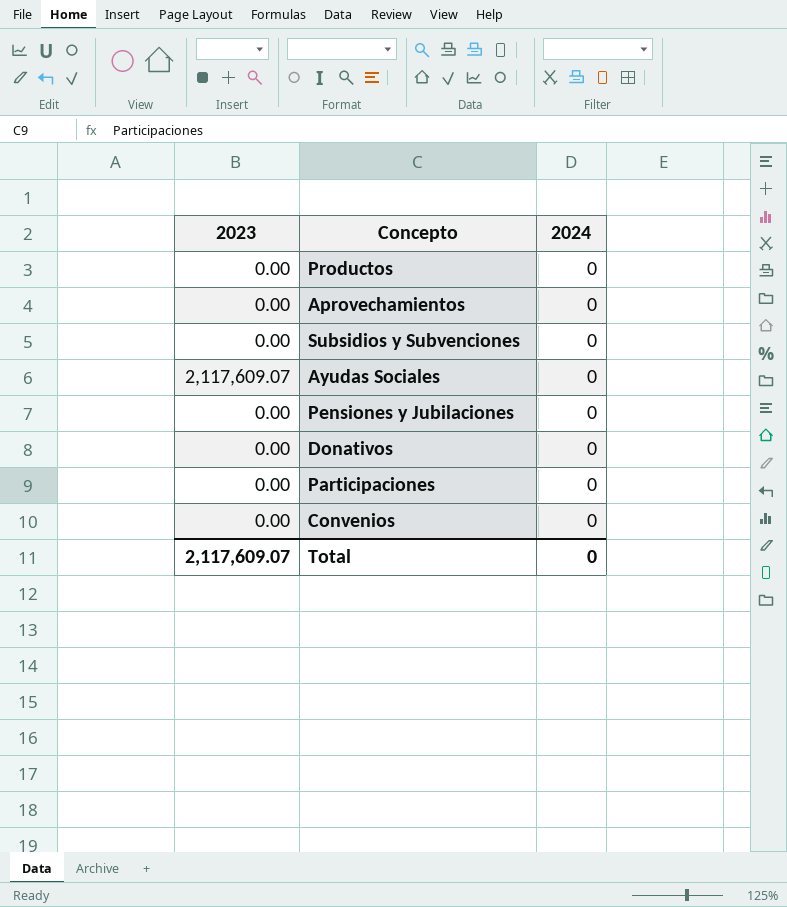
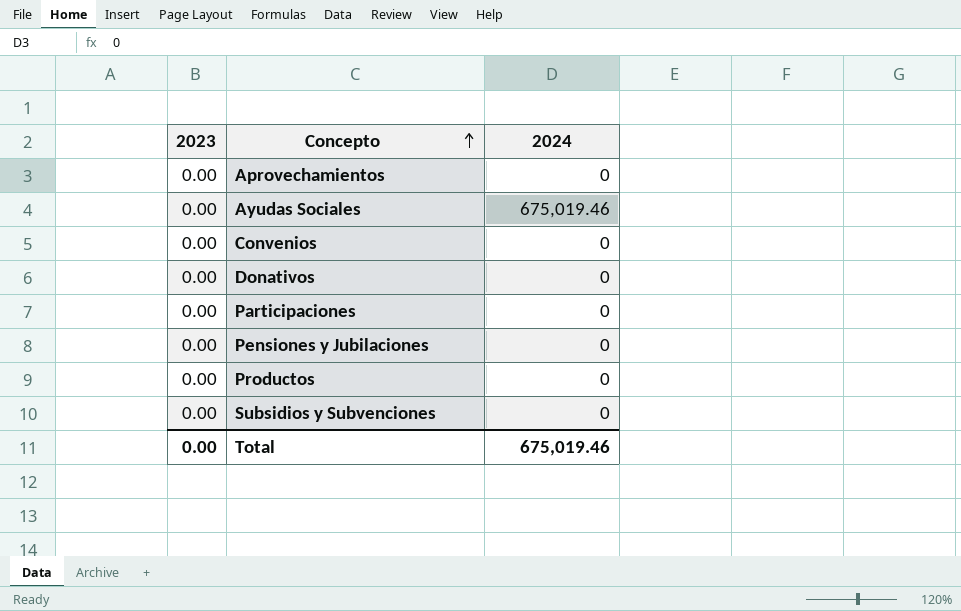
row order: none -> Concepto ascending
Ayudas Sociales | 2023: 2,117,609.07 -> 0.00
Ayudas Sociales | 2024: 0 -> 675,019.46
Total | 2023: 2,117,609.07 -> 0.00
Total | 2024: 0 -> 675,019.46

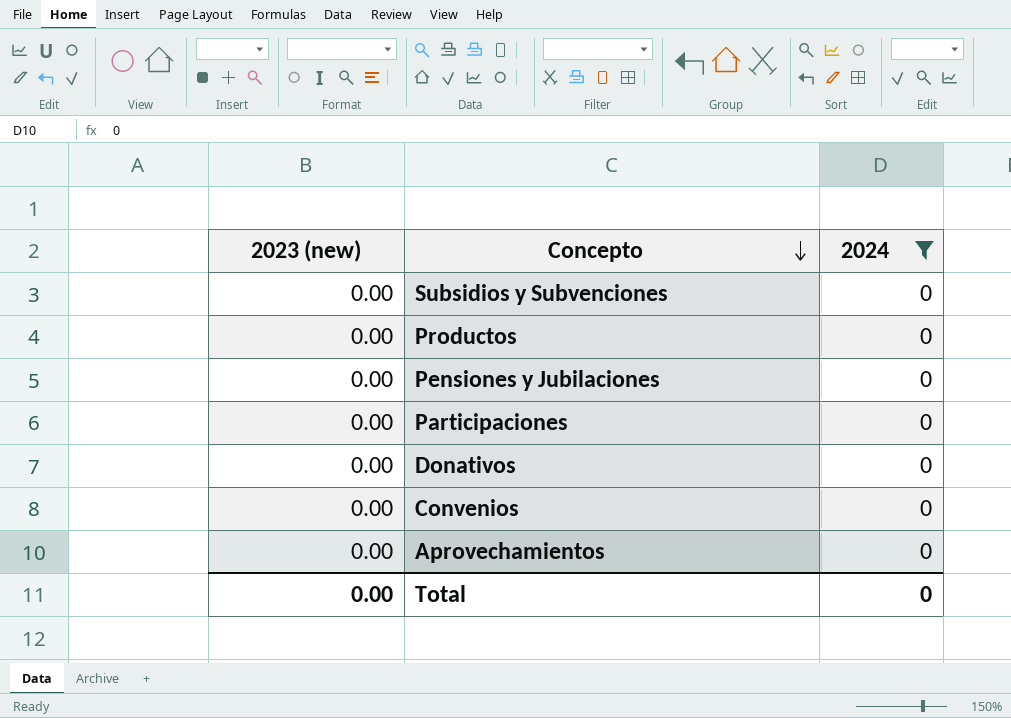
filter: none -> 2024 = 0
row order: Concepto ascending -> Concepto descending
column name: 2023 -> 2023 (new)
Total | 2024: 675,019.46 -> 0

